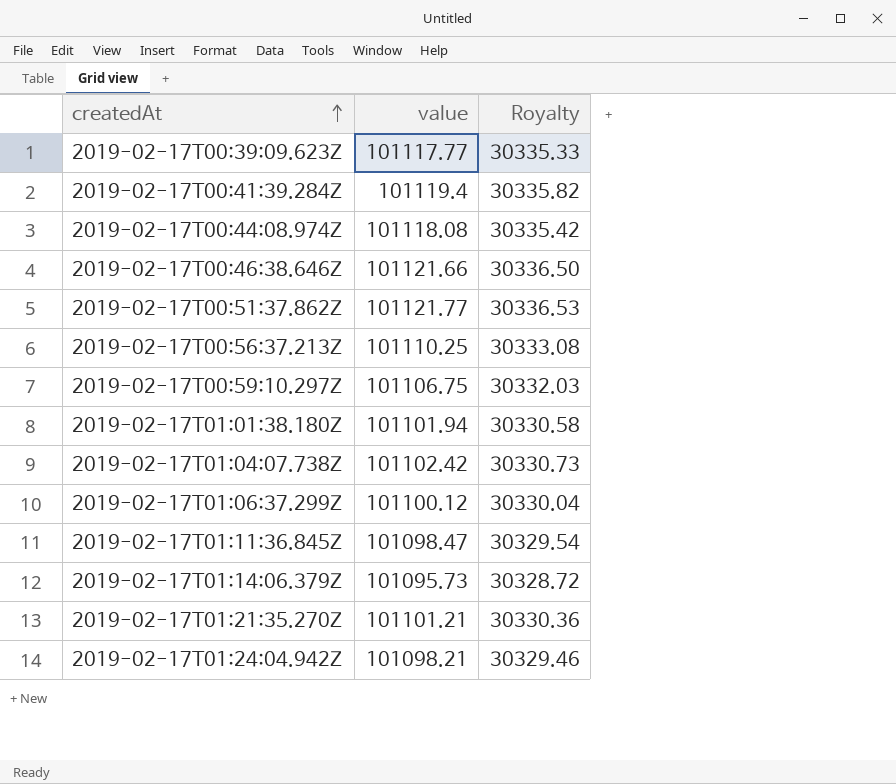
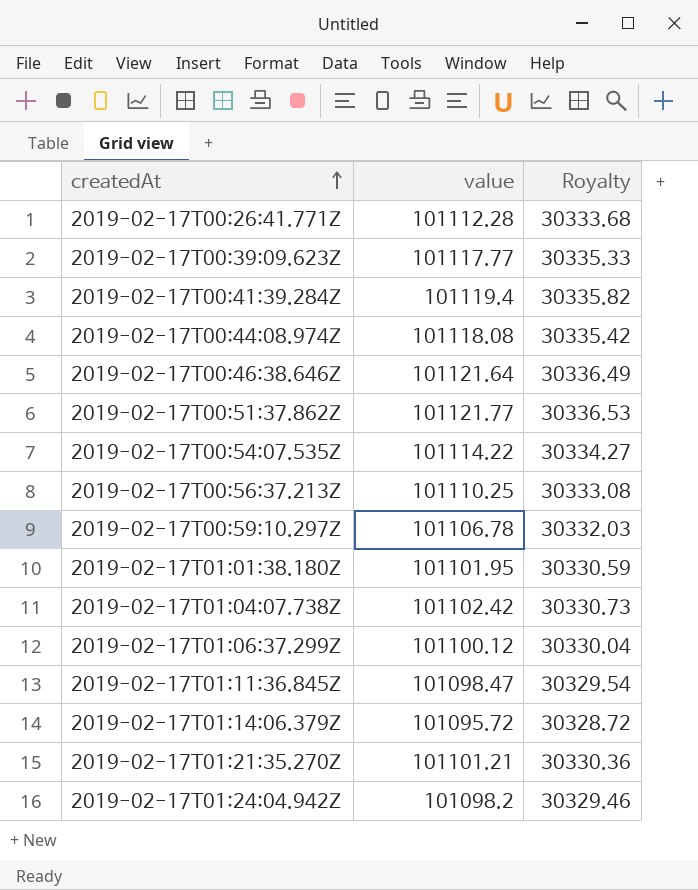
row 2019-02-17T00:26:41.771Z: none -> 101112.28 | 30333.68
2019-02-17T00:46:38.646Z | value: 101121.66 -> 101121.64
2019-02-17T00:46:38.646Z | Royalty: 30336.50 -> 30336.49
row 2019-02-17T00:54:07.535Z: none -> 101114.22 | 30334.27
2019-02-17T00:59:10.297Z | value: 101106.75 -> 101106.78
2019-02-17T01:01:38.180Z | value: 101101.94 -> 101101.95
2019-02-17T01:01:38.180Z | Royalty: 30330.58 -> 30330.59
2019-02-17T01:14:06.379Z | value: 101095.73 -> 101095.72
2019-02-17T01:24:04.942Z | value: 101098.21 -> 101098.2

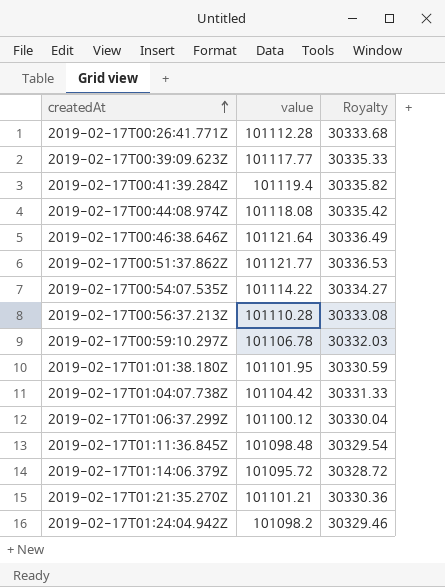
2019-02-17T00:56:37.213Z | value: 101110.25 -> 101110.28
2019-02-17T01:04:07.738Z | value: 101102.42 -> 101104.42
2019-02-17T01:04:07.738Z | Royalty: 30330.73 -> 30331.33
2019-02-17T01:11:36.845Z | value: 101098.47 -> 101098.48

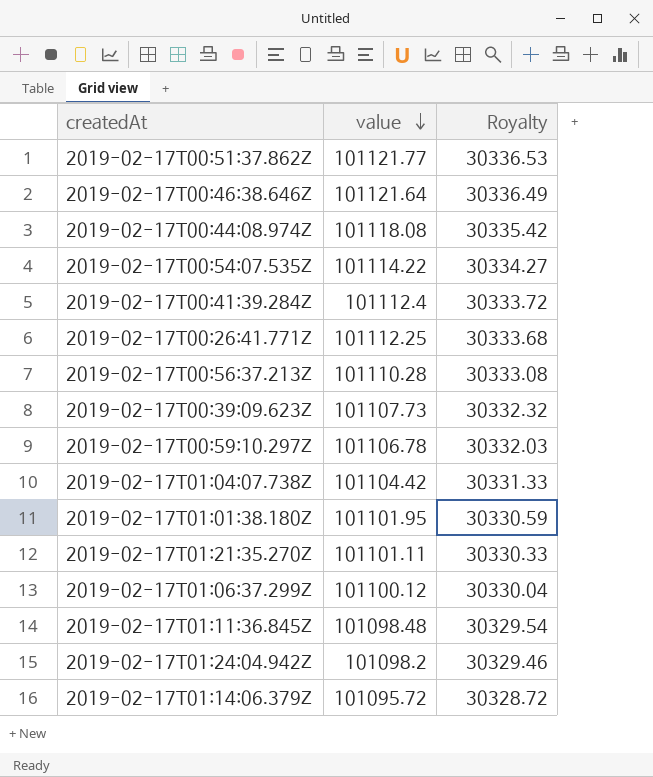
row order: createdAt ascending -> value descending
2019-02-17T00:41:39.284Z | value: 101119.4 -> 101112.4
2019-02-17T00:41:39.284Z | Royalty: 30335.82 -> 30333.72
2019-02-17T00:26:41.771Z | value: 101112.28 -> 101112.25
2019-02-17T00:39:09.623Z | value: 101117.77 -> 101107.73
2019-02-17T00:39:09.623Z | Royalty: 30335.33 -> 30332.32
2019-02-17T01:21:35.270Z | value: 101101.21 -> 101101.11
2019-02-17T01:21:35.270Z | Royalty: 30330.36 -> 30330.33

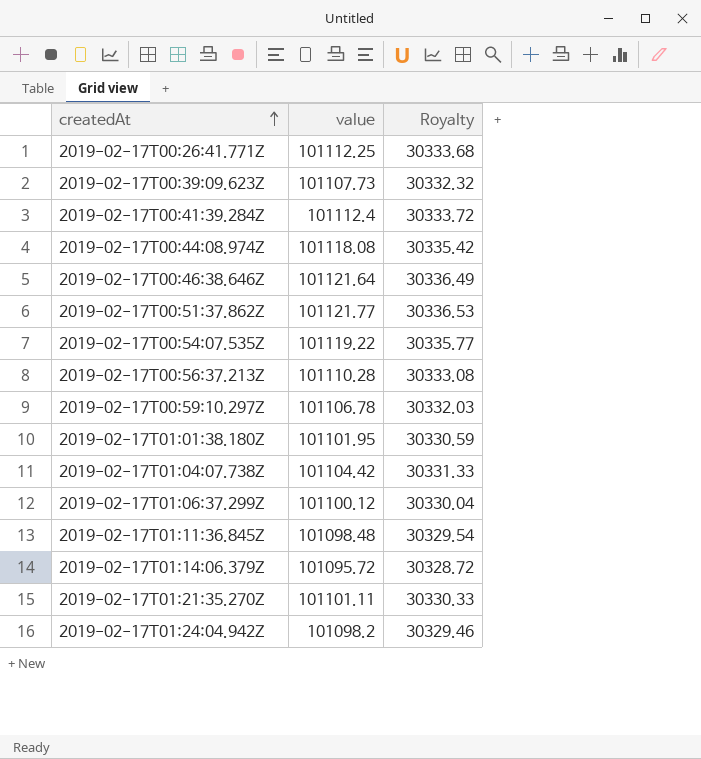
row order: value descending -> createdAt ascending
2019-02-17T00:54:07.535Z | value: 101114.22 -> 101119.22
2019-02-17T00:54:07.535Z | Royalty: 30334.27 -> 30335.77

